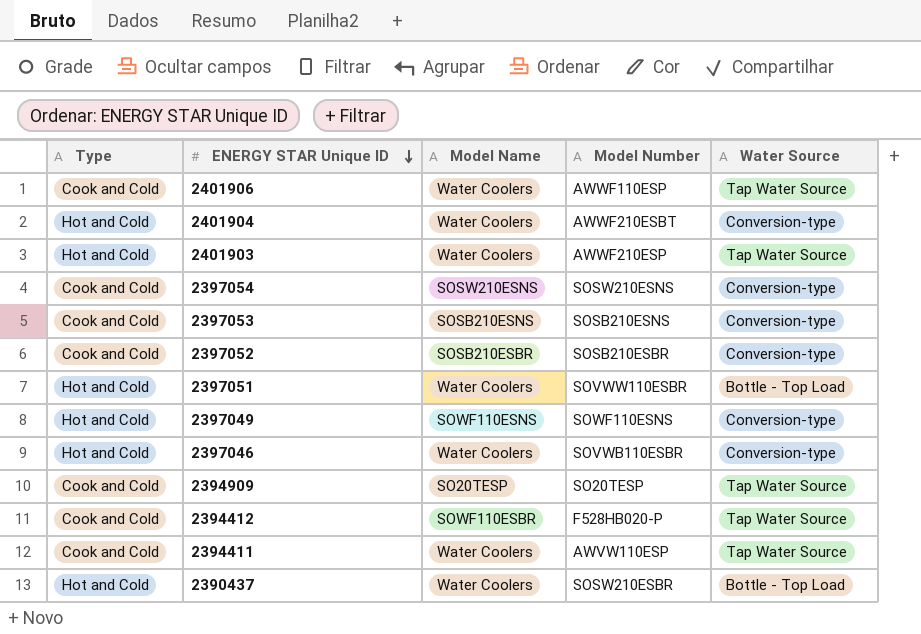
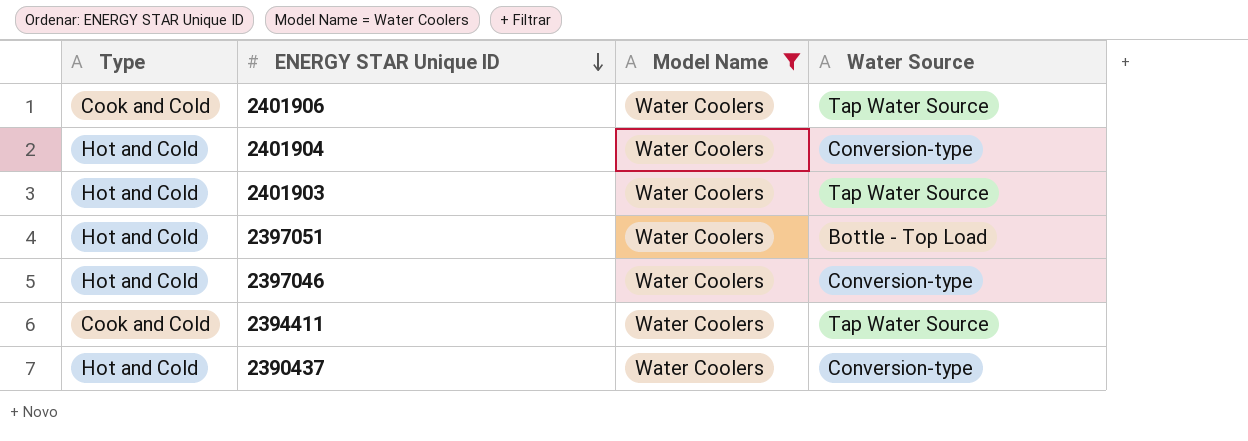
filter: none -> Model Name = Water Coolers
column Model Number | position: 4 -> none
2390437 | Water Source: Bottle - Top Load -> Conversion-type

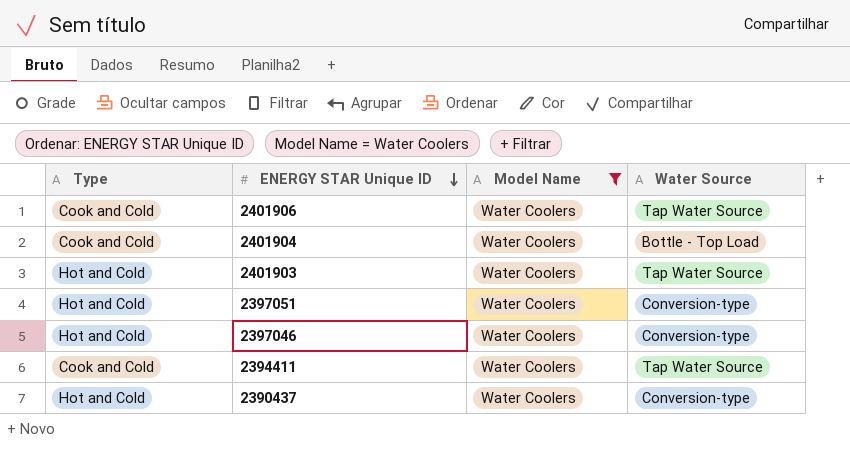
2401904 | Type: Hot and Cold -> Cook and Cold
2401904 | Water Source: Conversion-type -> Bottle - Top Load
2397051 | Water Source: Bottle - Top Load -> Conversion-type

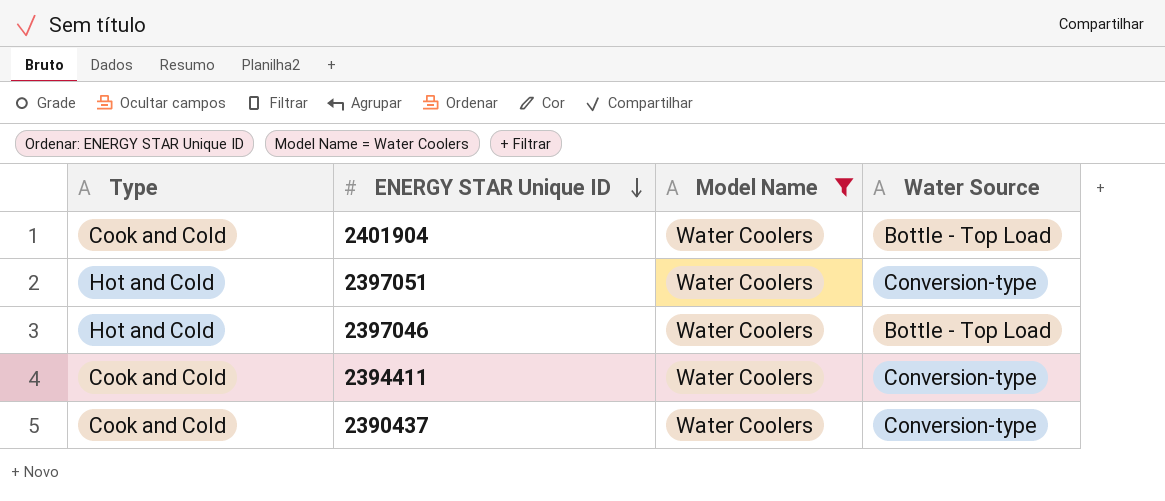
row 2401906: Cook and Cold | Water Coolers | Tap Water Source -> none
row 2401903: Hot and Cold | Water Coolers | Tap Water Source -> none
2397046 | Water Source: Conversion-type -> Bottle - Top Load
2394411 | Water Source: Tap Water Source -> Conversion-type
2390437 | Type: Hot and Cold -> Cook and Cold

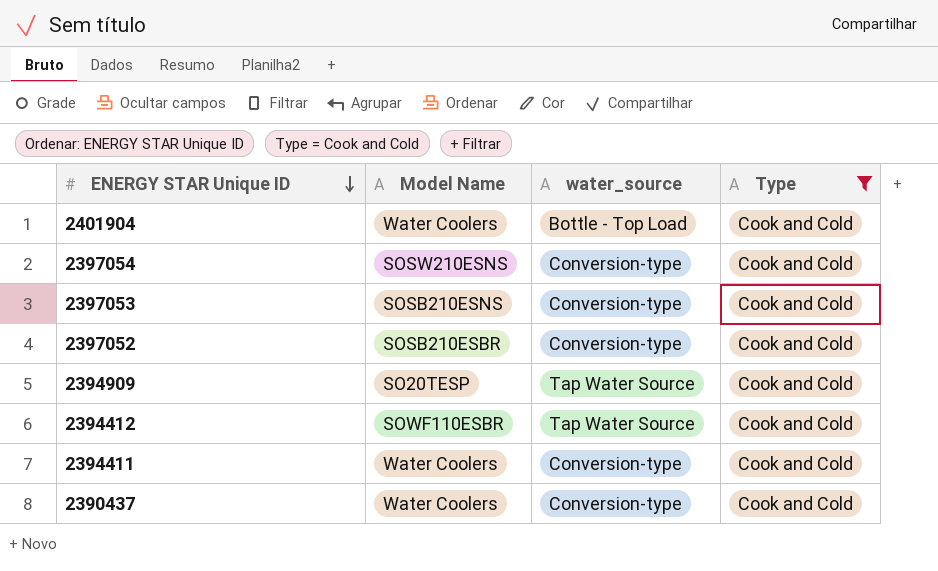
filter: Model Name = Water Coolers -> Type = Cook and Cold
column name: Water Source -> water_source
column Type | position: 1 -> 4

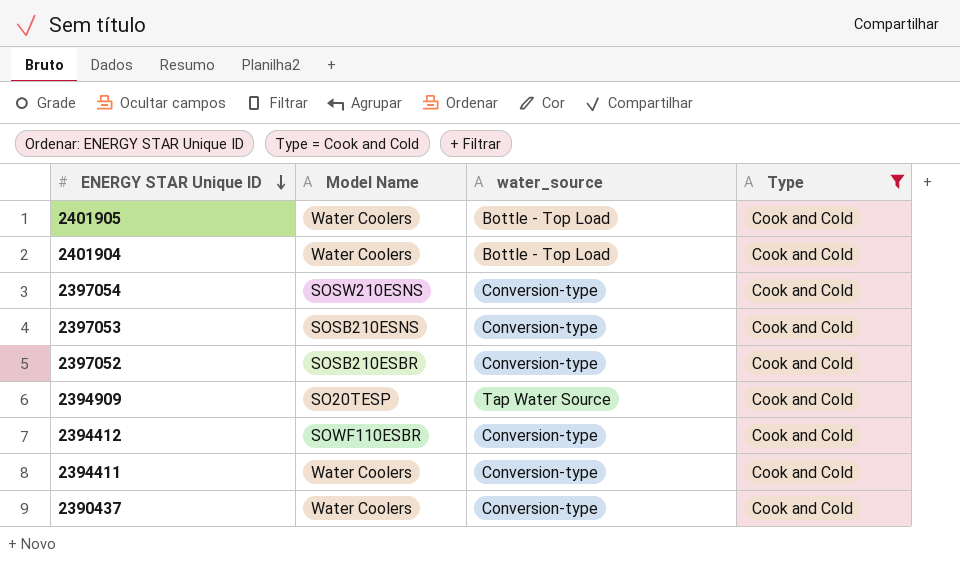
row 2401905: none -> Water Coolers | Bottle - Top Load | Cook and Cold
2394412 | water_source: Tap Water Source -> Conversion-type

